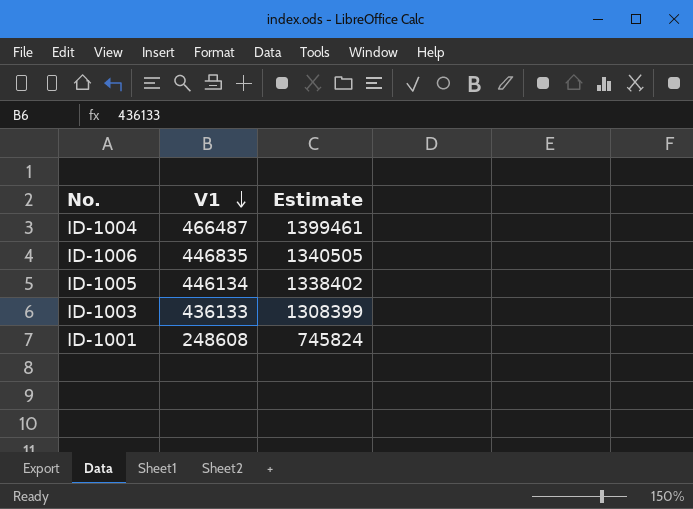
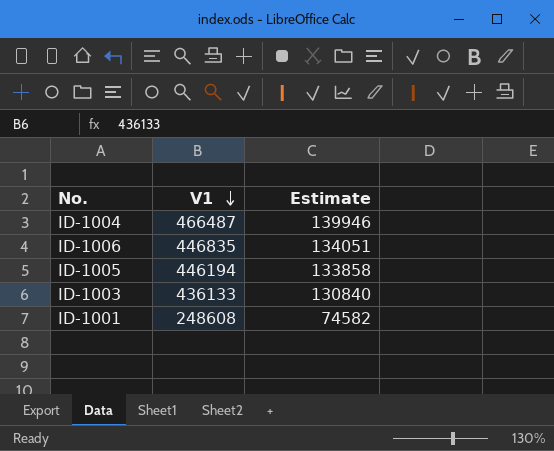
column Estimate | formula: [V1] * 3 -> [V1] * 0.3
ID-1005 | V1: 446134 -> 446194

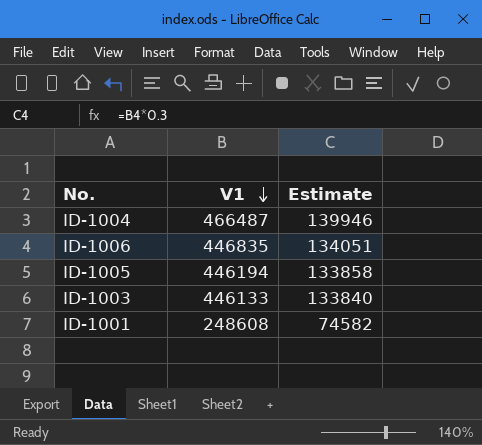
ID-1003 | V1: 436133 -> 446133
ID-1003 | Estimate: 130840 -> 133840

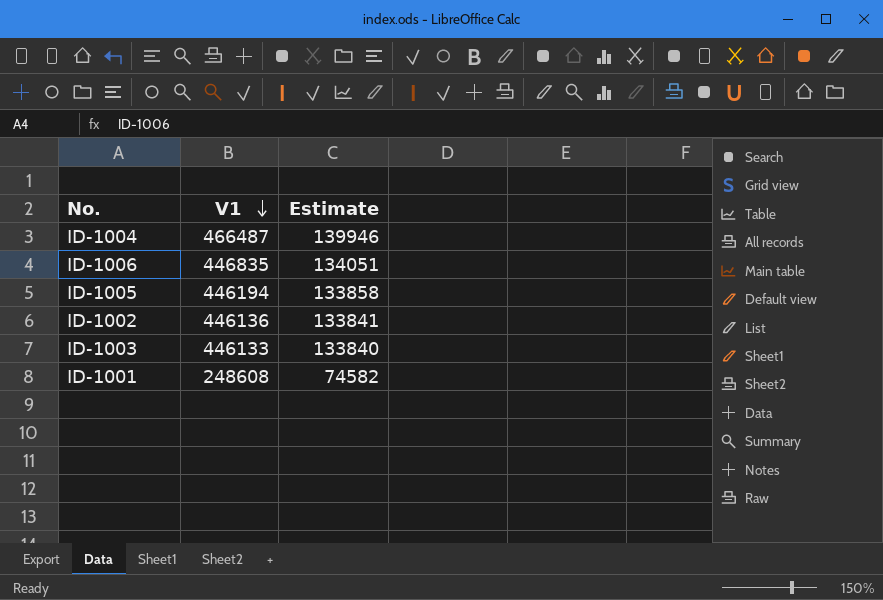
row ID-1002: none -> 446136 | 133841

